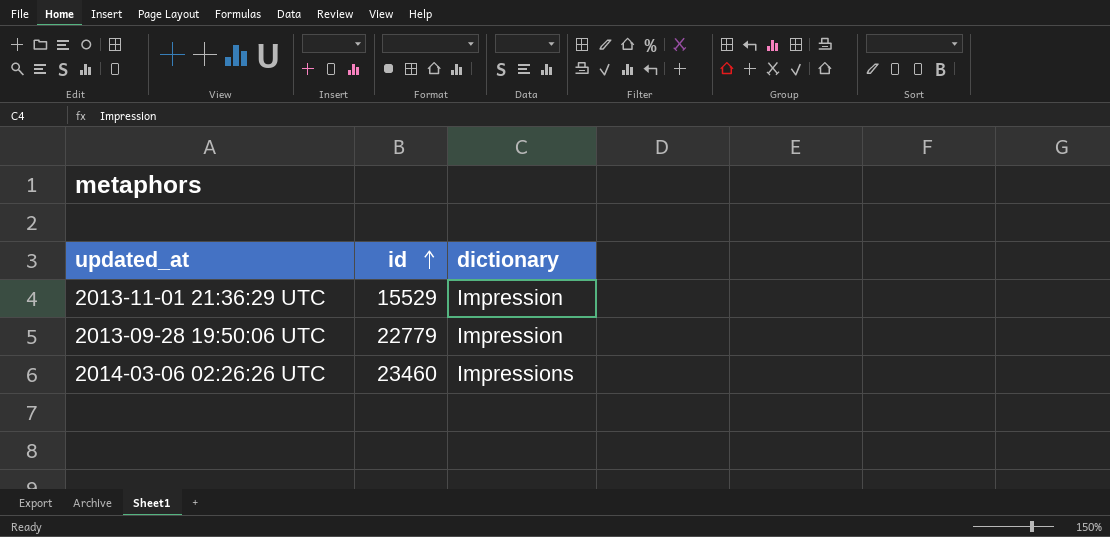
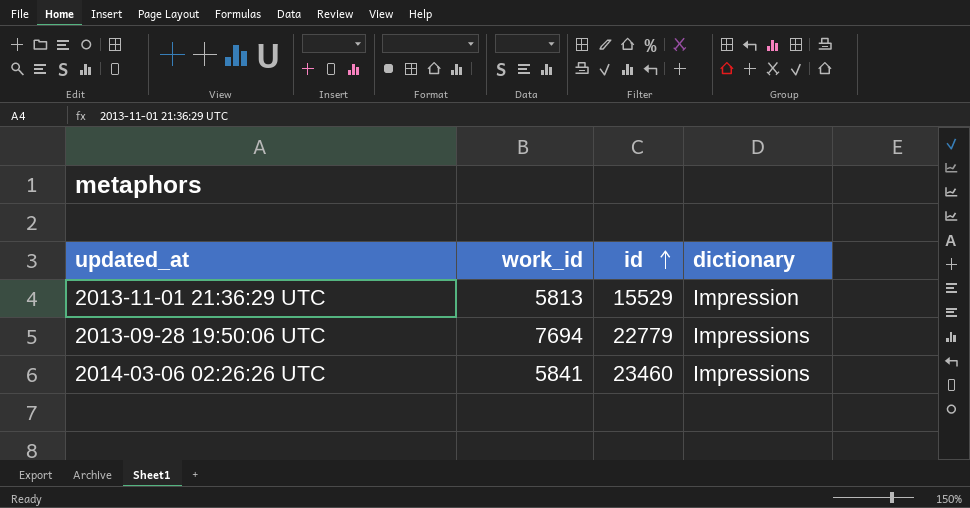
column work_id | position: none -> 2
2013-09-28 19:50:06 UTC | dictionary: Impression -> Impressions

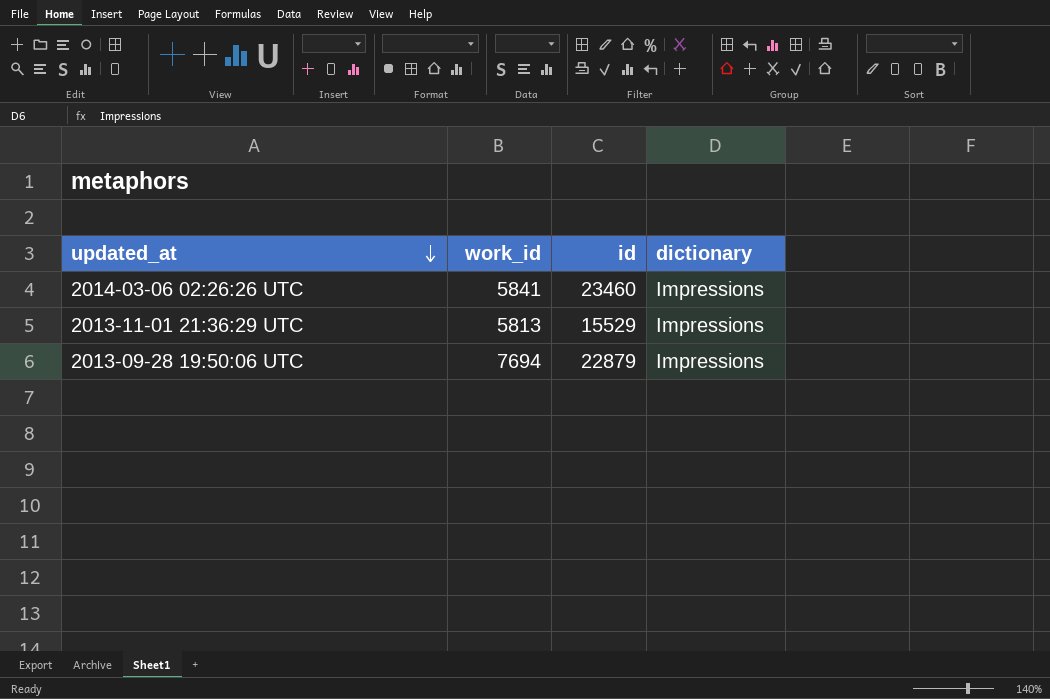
row order: id ascending -> updated_at descending
2013-11-01 21:36:29 UTC | dictionary: Impression -> Impressions
2013-09-28 19:50:06 UTC | id: 22779 -> 22879

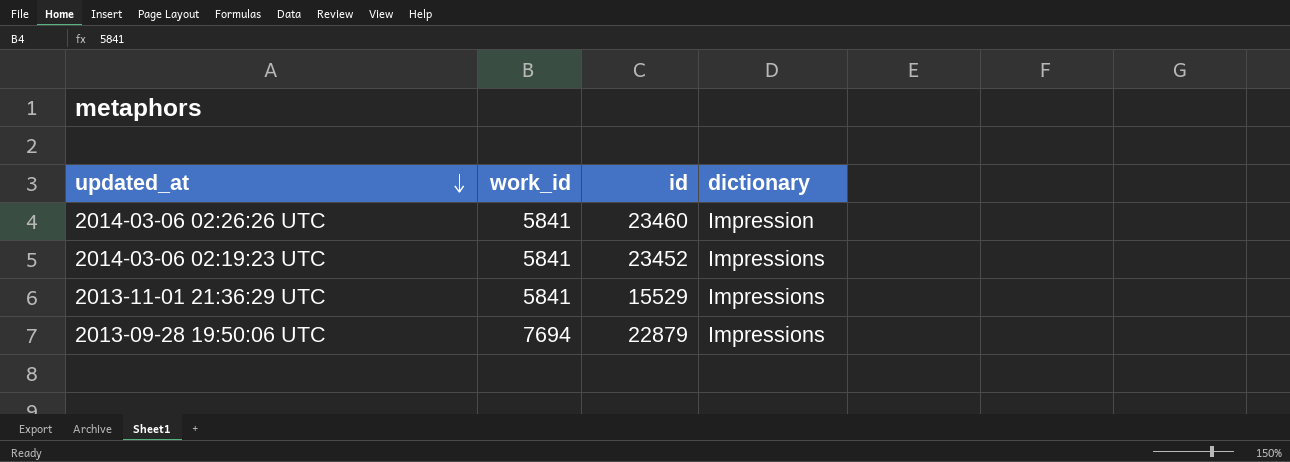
2014-03-06 02:26:26 UTC | dictionary: Impressions -> Impression
row 2014-03-06 02:19:23 UTC: none -> 5841 | 23452 | Impressions
2013-11-01 21:36:29 UTC | work_id: 5813 -> 5841

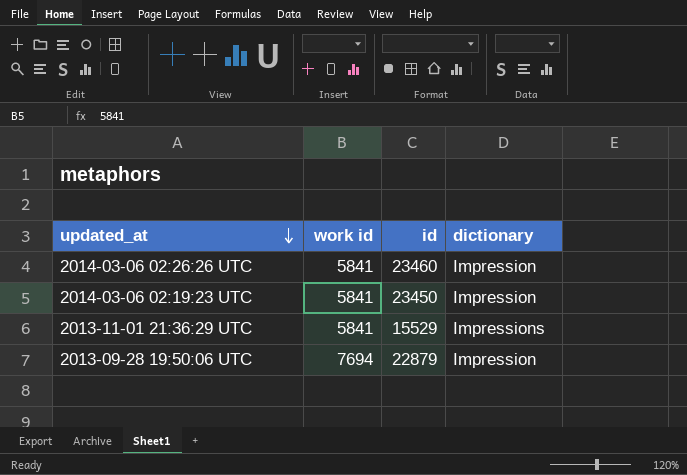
column name: work_id -> work id
2014-03-06 02:19:23 UTC | id: 23452 -> 23450
2014-03-06 02:19:23 UTC | dictionary: Impressions -> Impression
2013-09-28 19:50:06 UTC | dictionary: Impressions -> Impression

